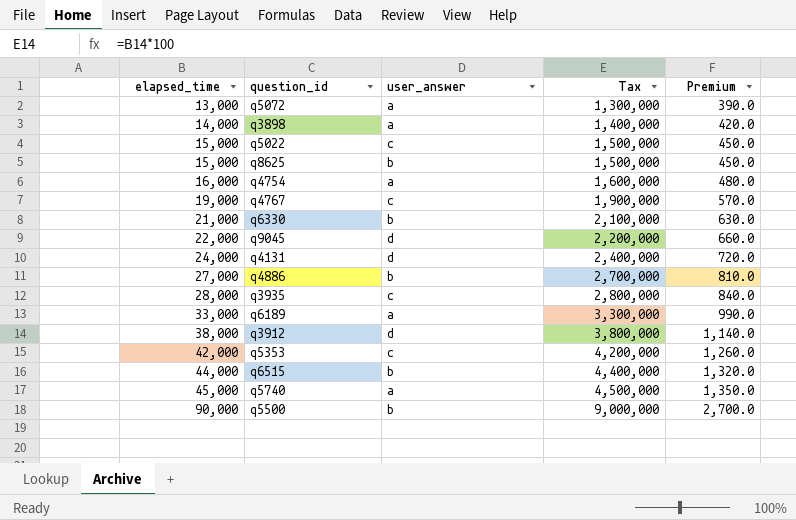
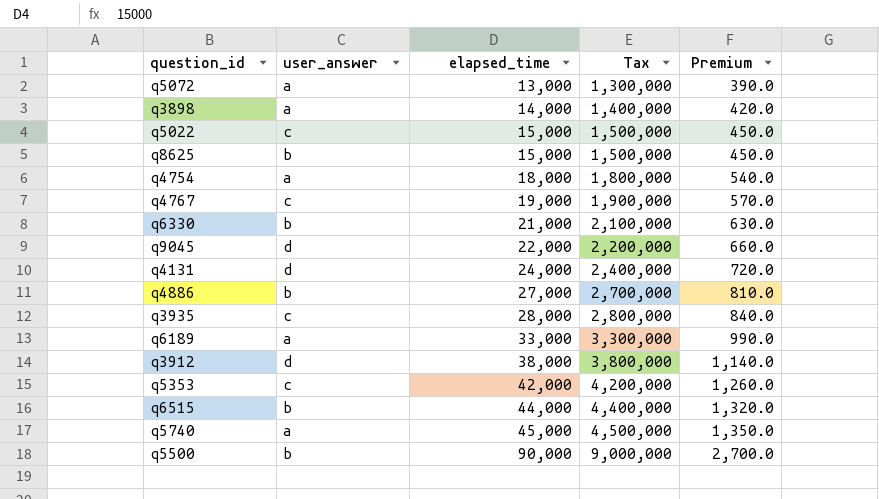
column elapsed_time | position: 1 -> 3
q4754 | elapsed_time: 16,000 -> 18,000
q4754 | Tax: 1,600,000 -> 1,800,000
q4754 | Premium: 480.0 -> 540.0

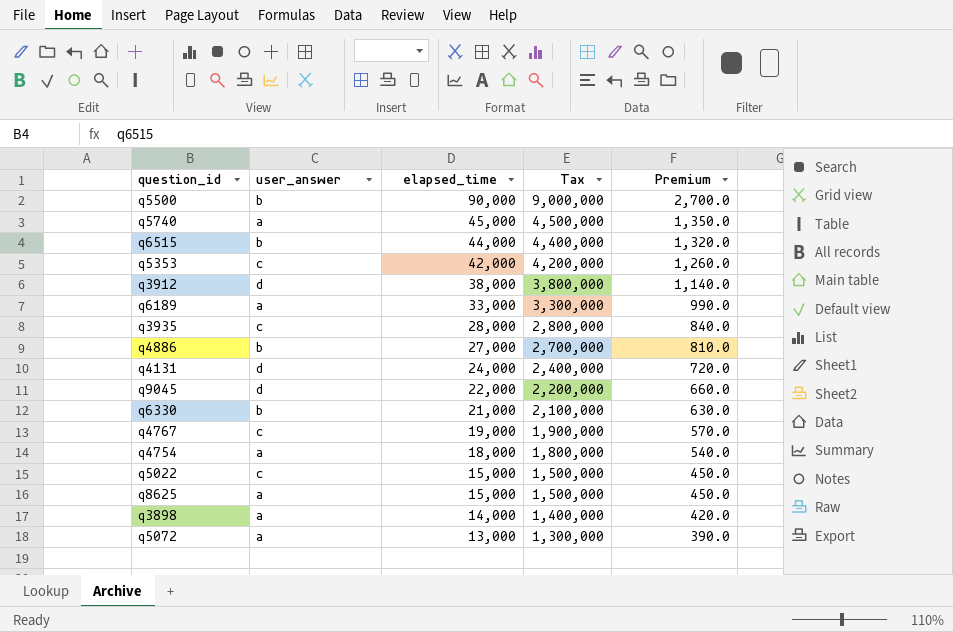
row order: elapsed_time ascending -> elapsed_time descending
q8625 | user_answer: b -> a

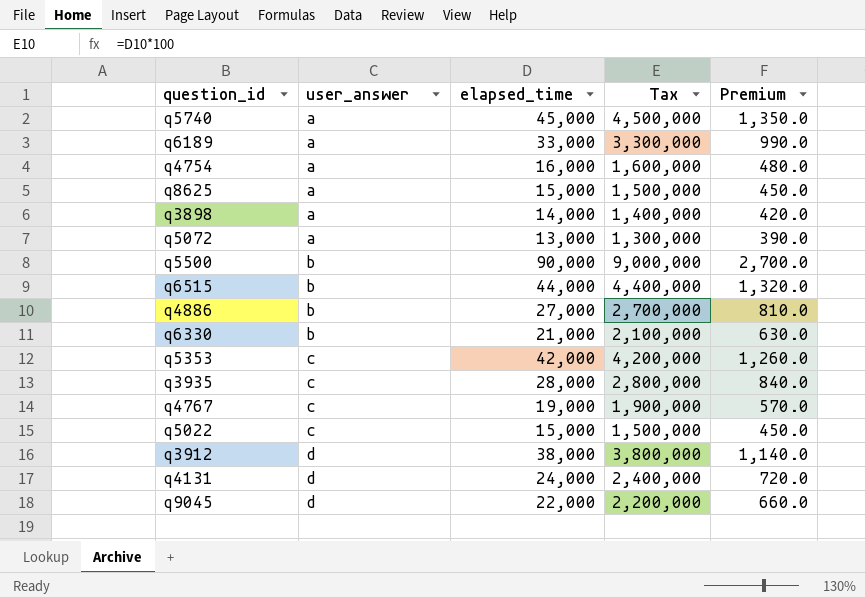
row order: elapsed_time descending -> user_answer ascending
q4754 | elapsed_time: 18,000 -> 16,000
q4754 | Tax: 1,800,000 -> 1,600,000
q4754 | Premium: 540.0 -> 480.0

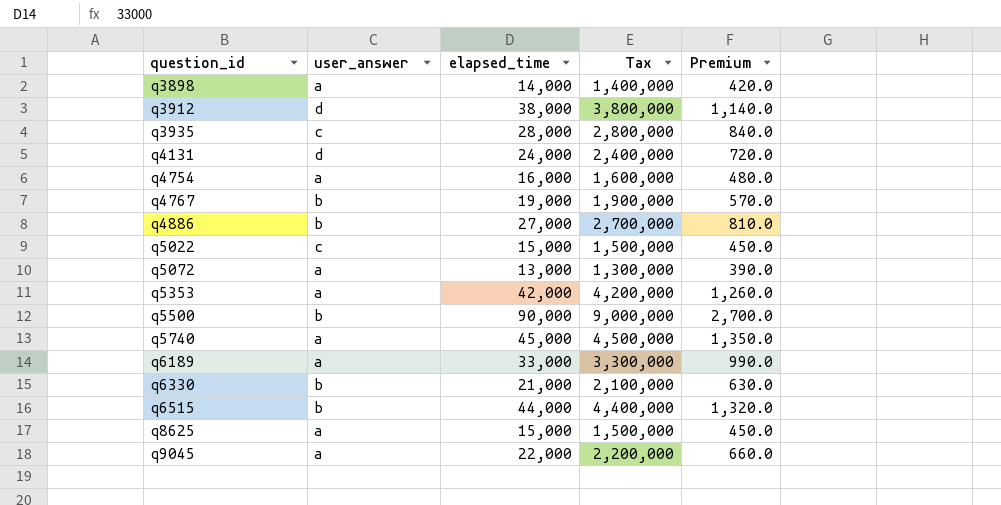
row order: user_answer ascending -> question_id ascending
q4767 | user_answer: c -> b
q5353 | user_answer: c -> a
q9045 | user_answer: d -> a

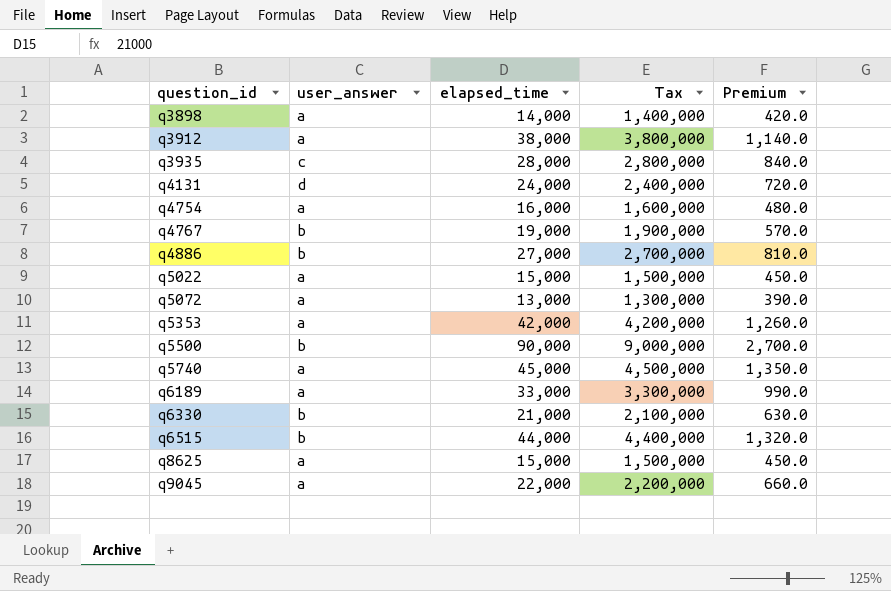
q3912 | user_answer: d -> a
q5022 | user_answer: c -> a

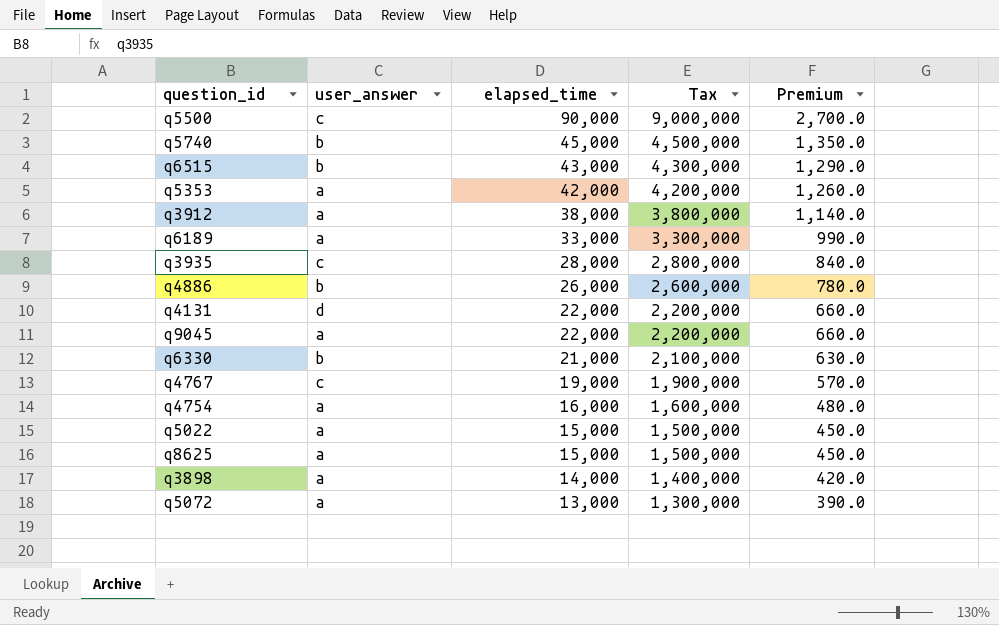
row order: question_id ascending -> elapsed_time descending
q5500 | user_answer: b -> c
q5740 | user_answer: a -> b
q6515 | elapsed_time: 44,000 -> 43,000
q6515 | Tax: 4,400,000 -> 4,300,000
q6515 | Premium: 1,320.0 -> 1,290.0
q4886 | elapsed_time: 27,000 -> 26,000
q4886 | Tax: 2,700,000 -> 2,600,000
q4886 | Premium: 810.0 -> 780.0
q4131 | elapsed_time: 24,000 -> 22,000
q4131 | Tax: 2,400,000 -> 2,200,000
q4131 | Premium: 720.0 -> 660.0
q4767 | user_answer: b -> c

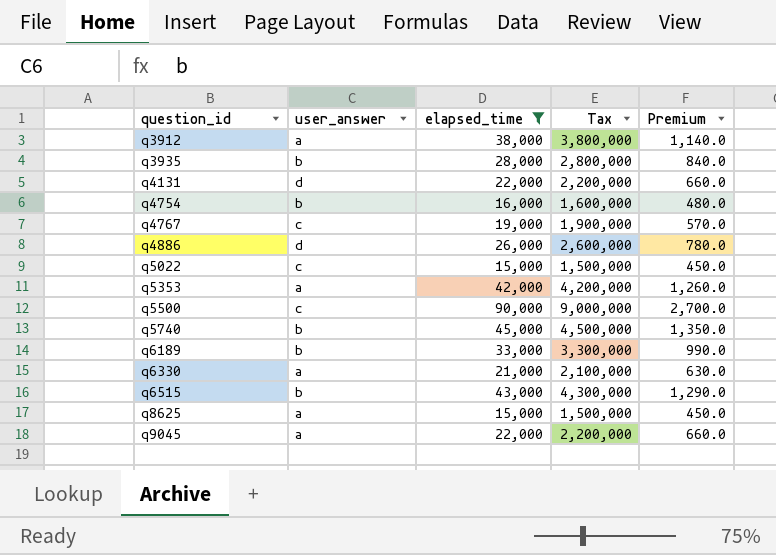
filter: none -> elapsed_time >= 15,000
row order: elapsed_time descending -> question_id ascending
q3935 | user_answer: c -> b
q4754 | user_answer: a -> b
q4886 | user_answer: b -> d
q5022 | user_answer: a -> c
q6189 | user_answer: a -> b
q6330 | user_answer: b -> a

